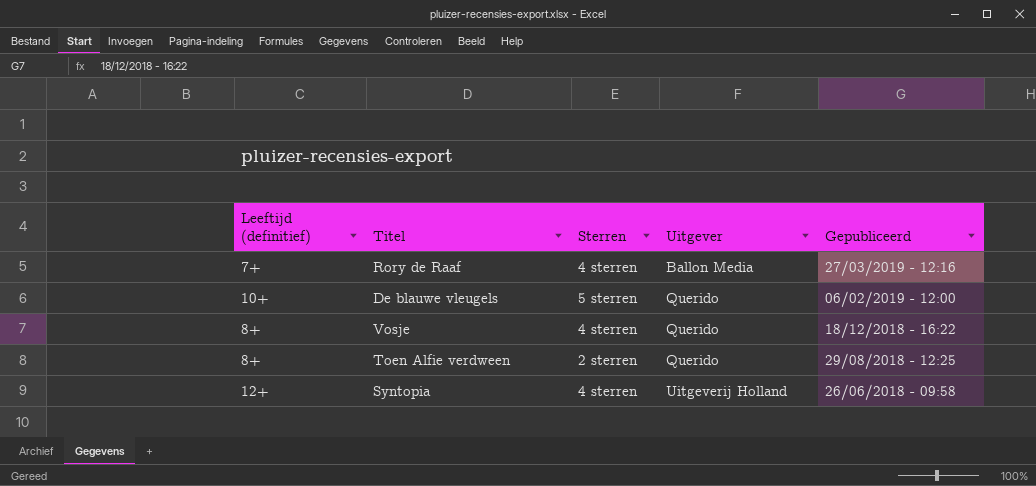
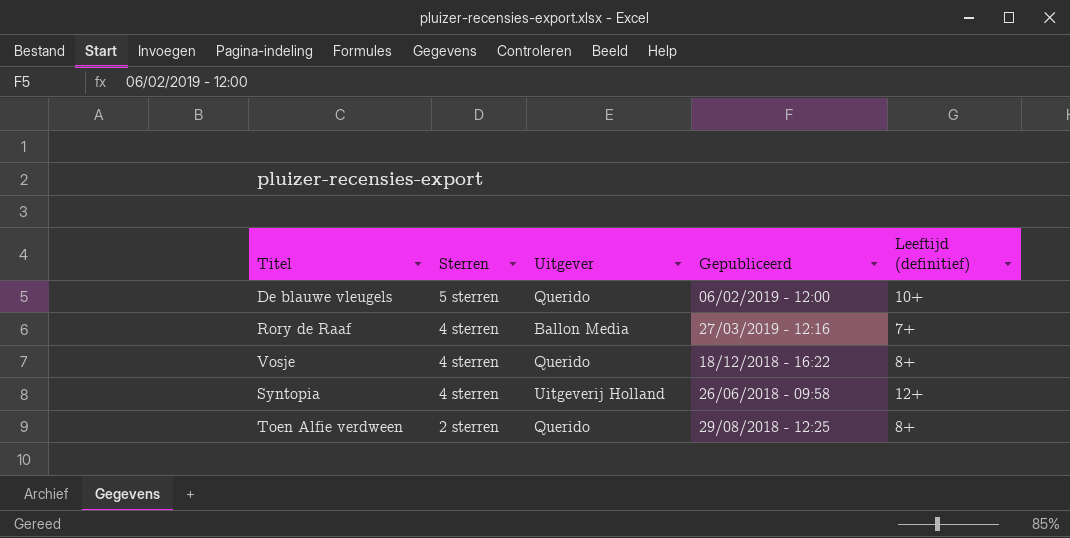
row order: Uitgever ascending -> Sterren descending
column Leeftijd (definitief) | position: 1 -> 5

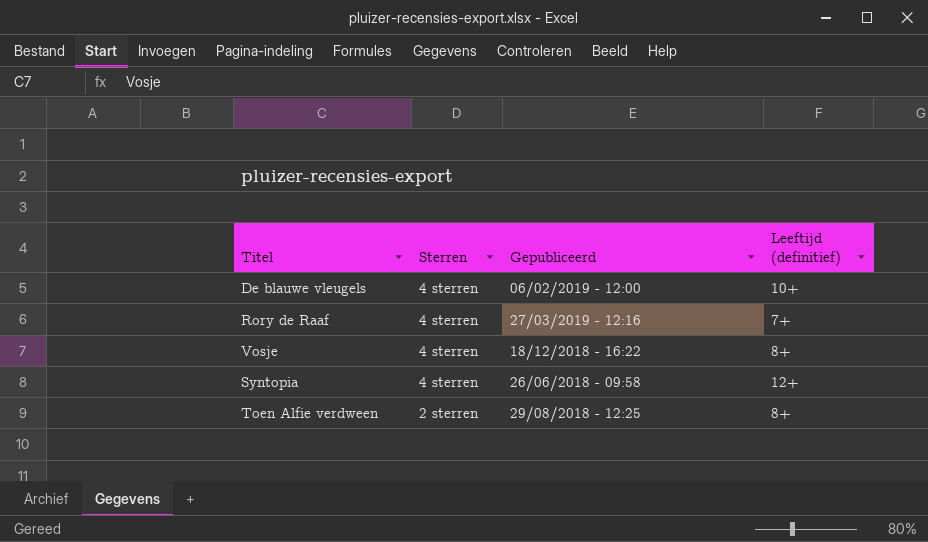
column Uitgever | position: 3 -> none
De blauwe vleugels | Sterren: 5 sterren -> 4 sterren

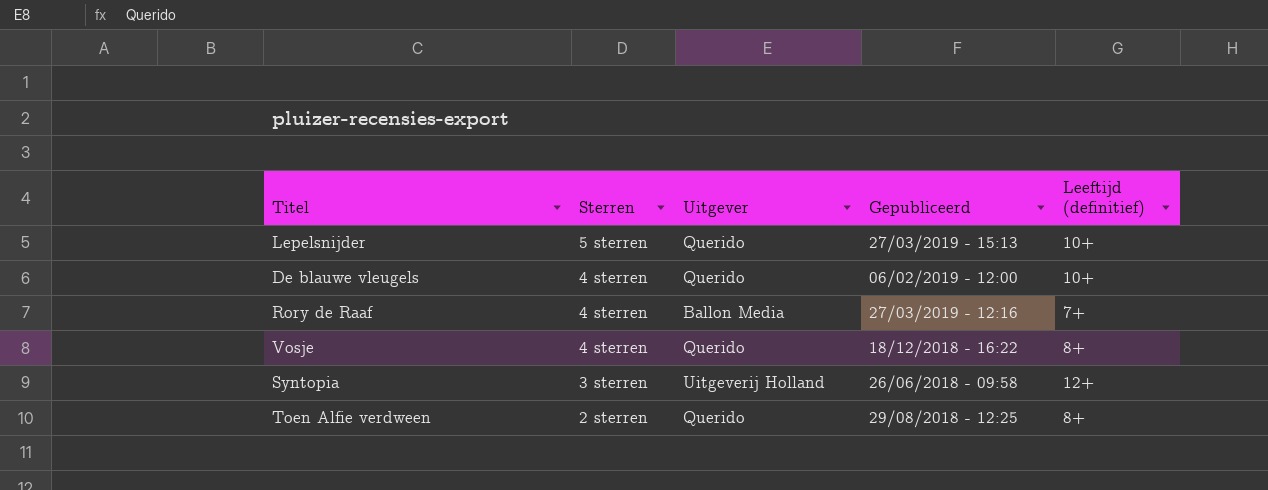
column Uitgever | position: none -> 3
row Lepelsnijder: none -> 5 sterren | Querido | 27/03/2019 - 15:13 | 10+
Syntopia | Sterren: 4 sterren -> 3 sterren

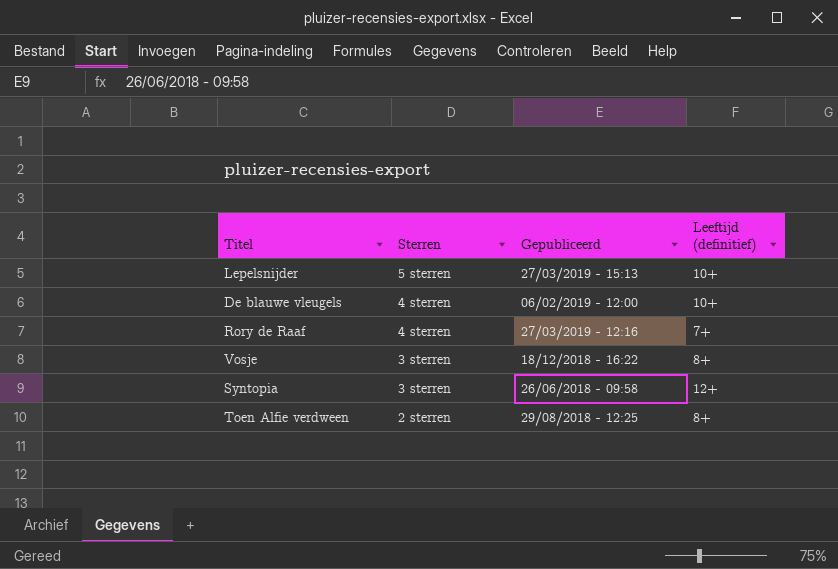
column Uitgever | position: 3 -> none
Vosje | Sterren: 4 sterren -> 3 sterren

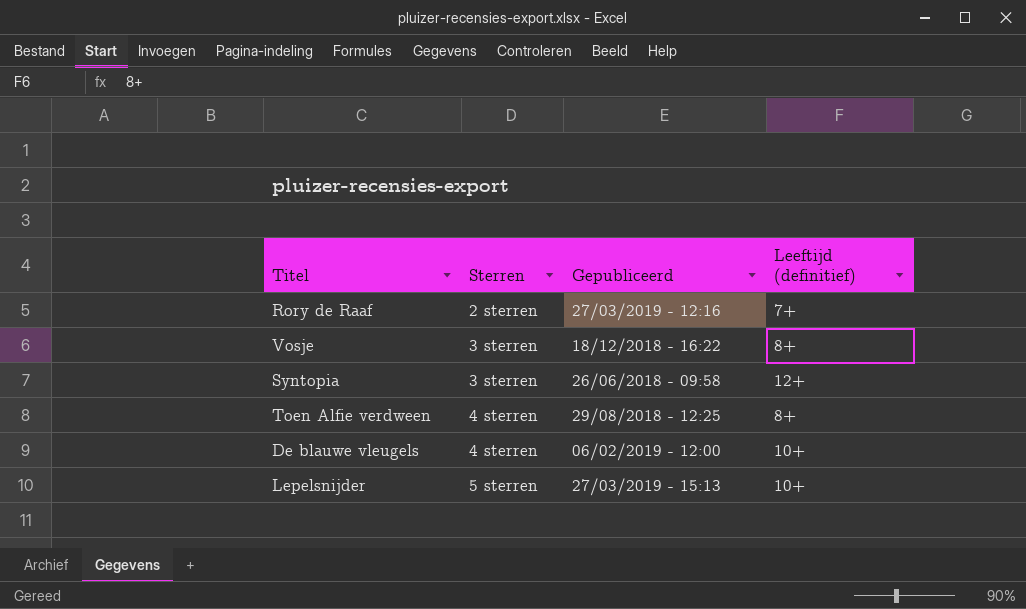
row order: Sterren descending -> Sterren ascending
Rory de Raaf | Sterren: 4 sterren -> 2 sterren
Toen Alfie verdween | Sterren: 2 sterren -> 4 sterren

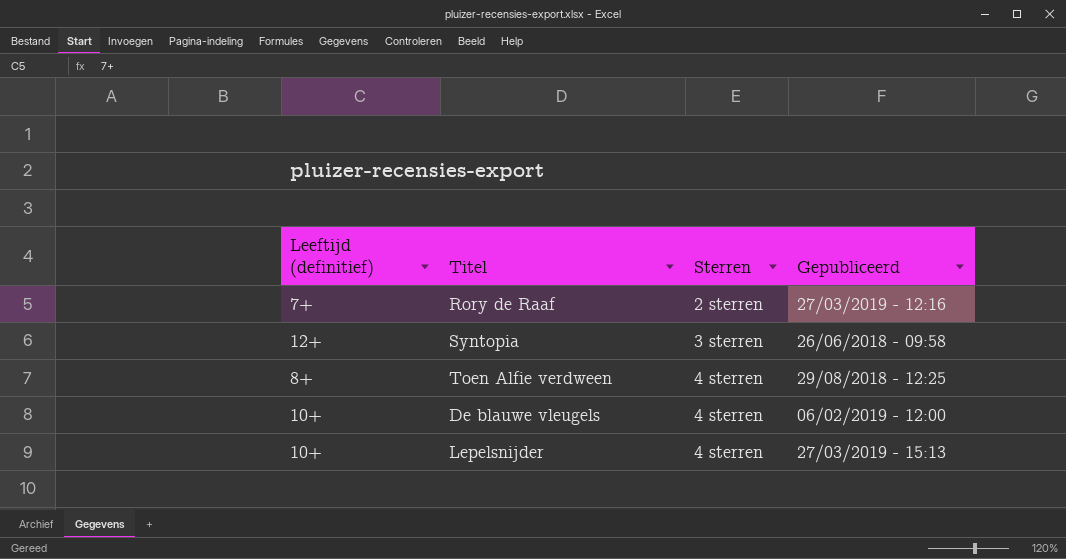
column Leeftijd (definitief) | position: 4 -> 1
row Vosje: 3 sterren | 18/12/2018 - 16:22 | 8+ -> none
Lepelsnijder | Sterren: 5 sterren -> 4 sterren

